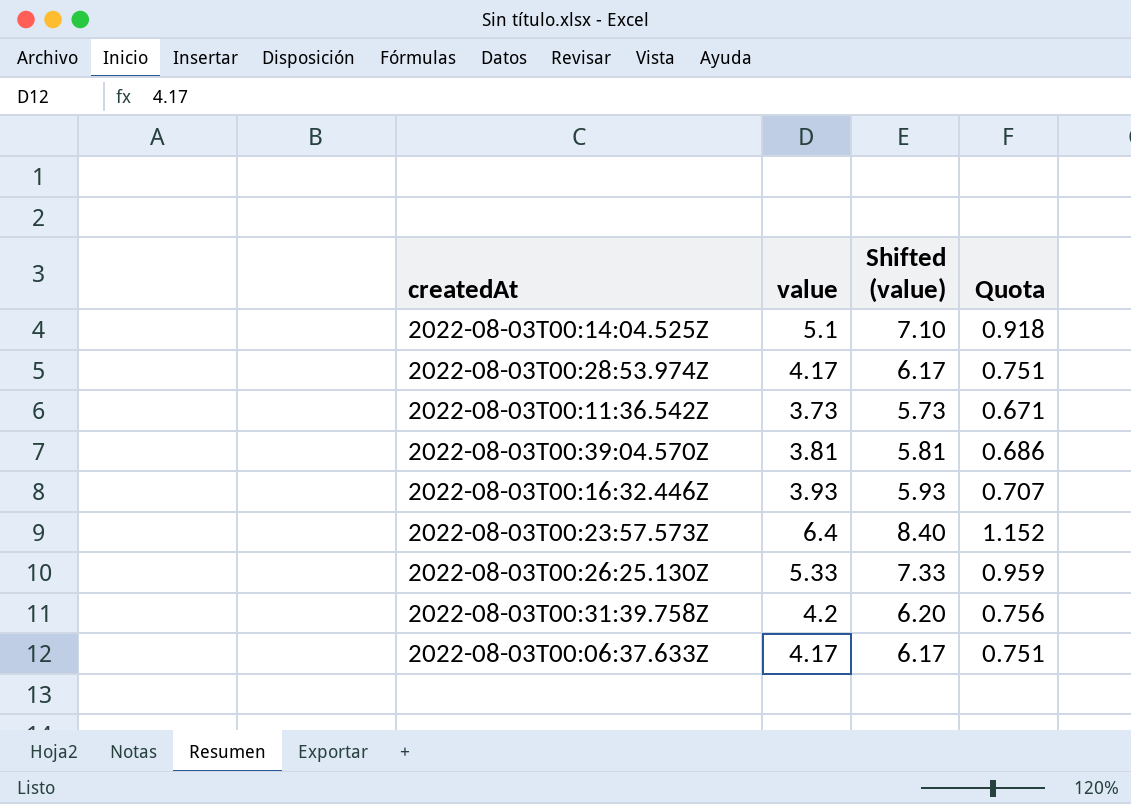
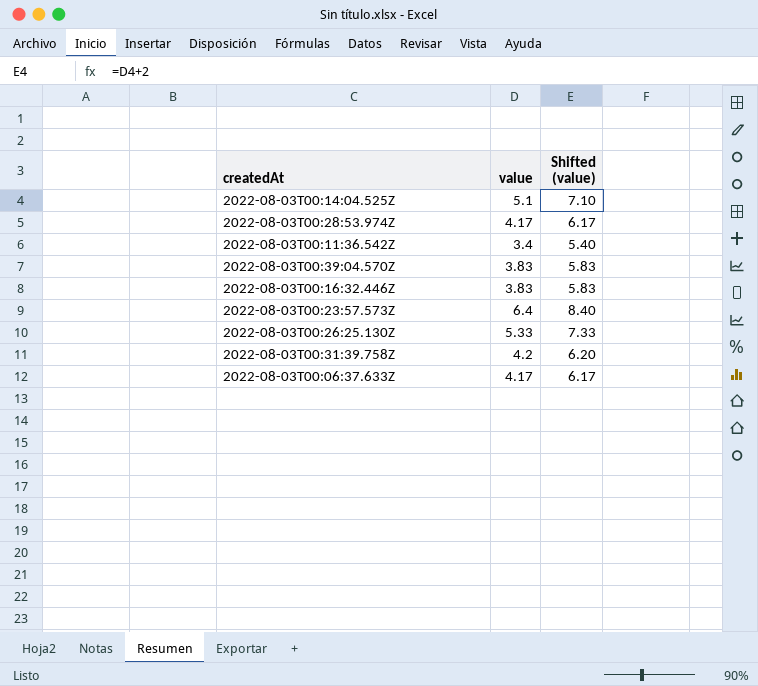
column Quota | formula: [value] * 0.18 -> none
2022-08-03T00:11:36.542Z | value: 3.73 -> 3.4
2022-08-03T00:11:36.542Z | Shifted (value): 5.73 -> 5.40
2022-08-03T00:39:04.570Z | value: 3.81 -> 3.83
2022-08-03T00:39:04.570Z | Shifted (value): 5.81 -> 5.83
2022-08-03T00:16:32.446Z | value: 3.93 -> 3.83
2022-08-03T00:16:32.446Z | Shifted (value): 5.93 -> 5.83

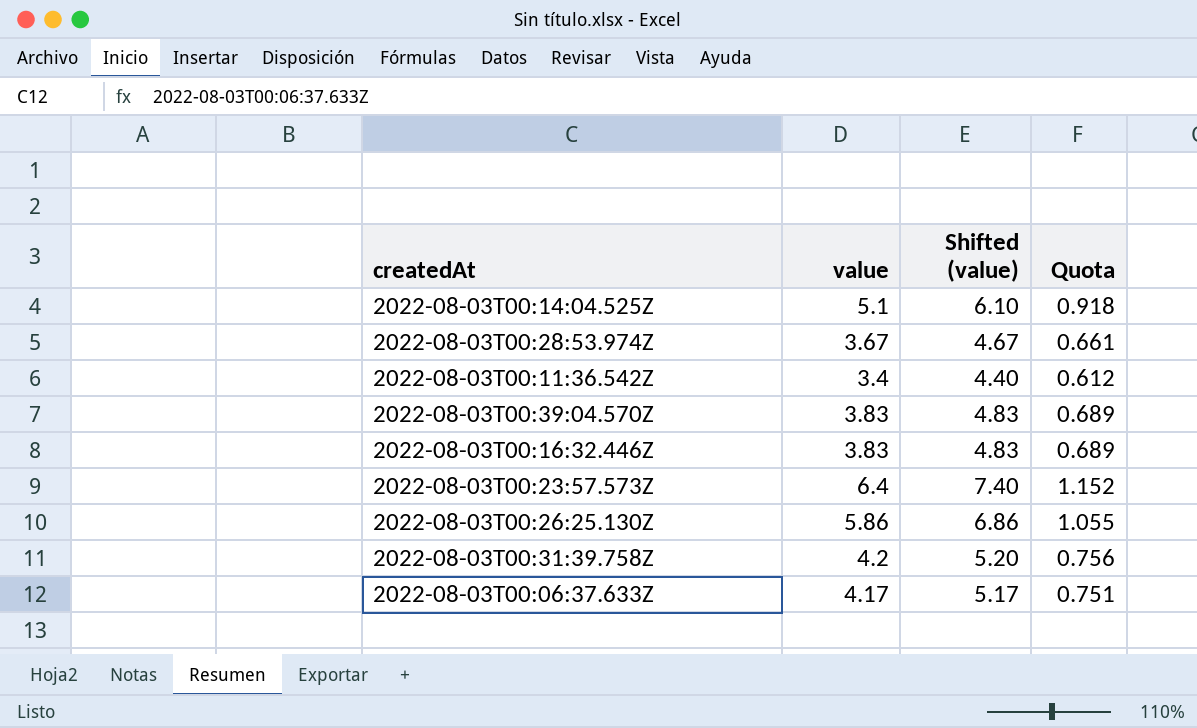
column Shifted (value) | formula: [value] + 2 -> [value] + 1
column Quota | formula: none -> [value] * 0.18
2022-08-03T00:28:53.974Z | value: 4.17 -> 3.67
2022-08-03T00:26:25.130Z | value: 5.33 -> 5.86

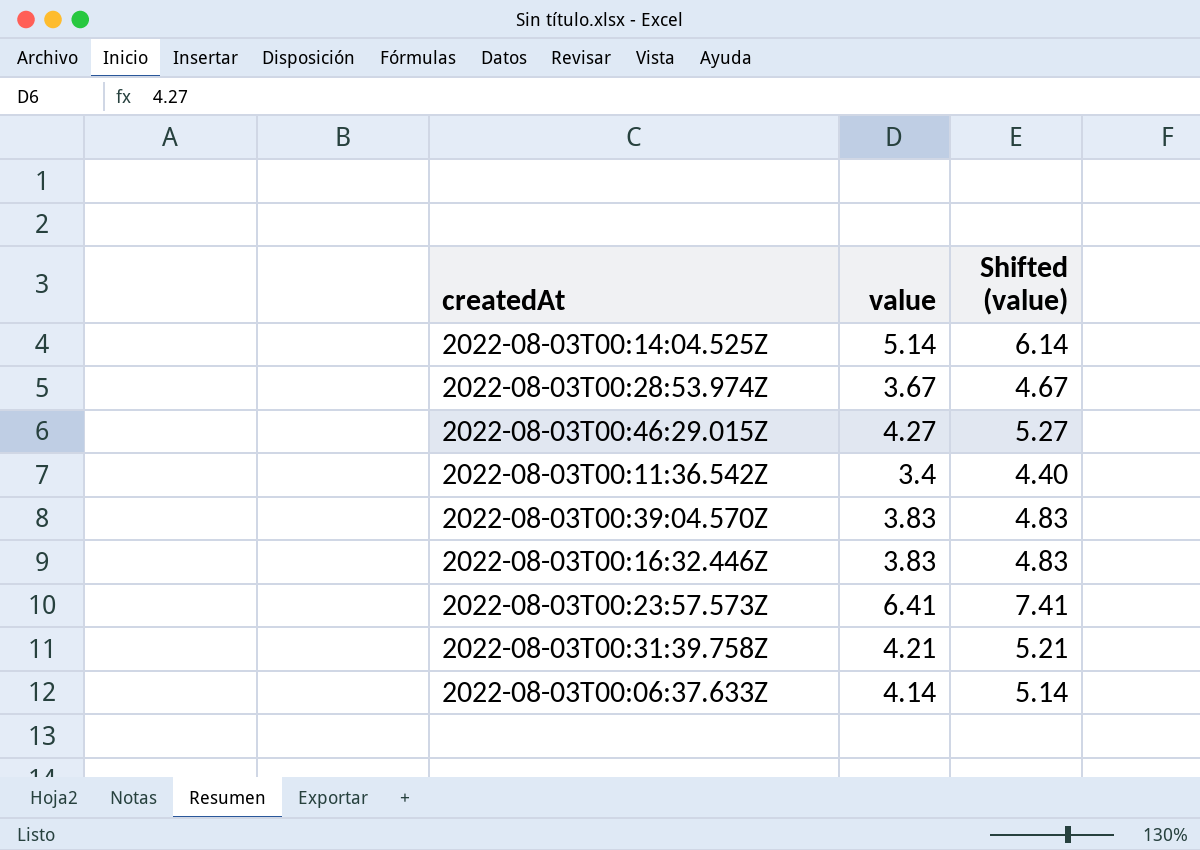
column Quota | formula: [value] * 0.18 -> none
row 2022-08-03T00:26:25.130Z: 5.86 | 6.86 | 1.055 -> none
2022-08-03T00:14:04.525Z | value: 5.1 -> 5.14
2022-08-03T00:14:04.525Z | Shifted (value): 6.10 -> 6.14
row 2022-08-03T00:46:29.015Z: none -> 4.27 | 5.27
2022-08-03T00:23:57.573Z | value: 6.4 -> 6.41
2022-08-03T00:23:57.573Z | Shifted (value): 7.40 -> 7.41
2022-08-03T00:31:39.758Z | value: 4.2 -> 4.21
2022-08-03T00:31:39.758Z | Shifted (value): 5.20 -> 5.21
2022-08-03T00:06:37.633Z | value: 4.17 -> 4.14
2022-08-03T00:06:37.633Z | Shifted (value): 5.17 -> 5.14

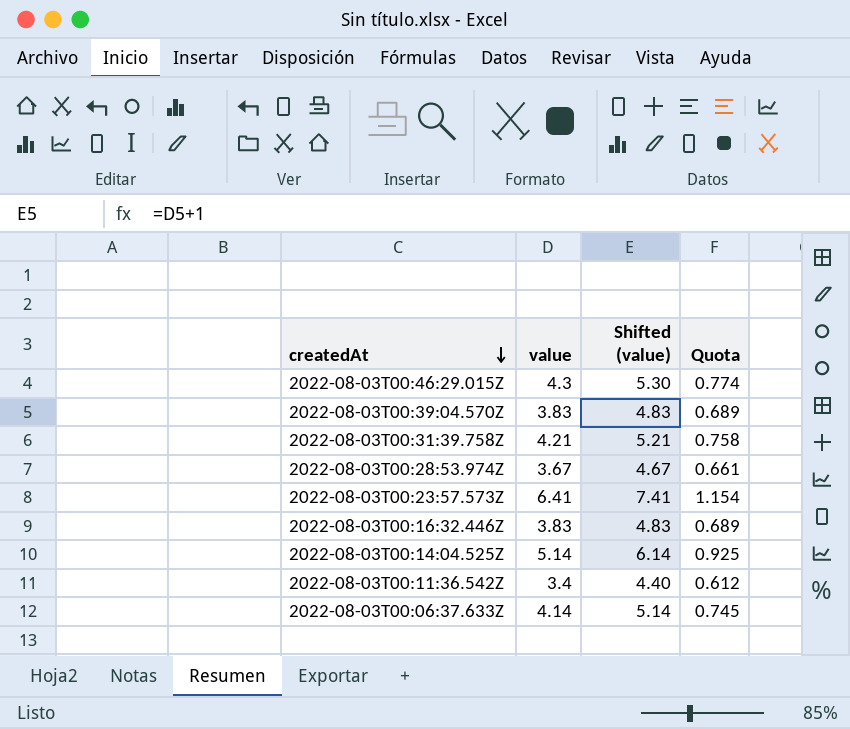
row order: none -> createdAt descending
column Quota | formula: none -> [value] * 0.18
2022-08-03T00:46:29.015Z | value: 4.27 -> 4.3
2022-08-03T00:46:29.015Z | Shifted (value): 5.27 -> 5.30

